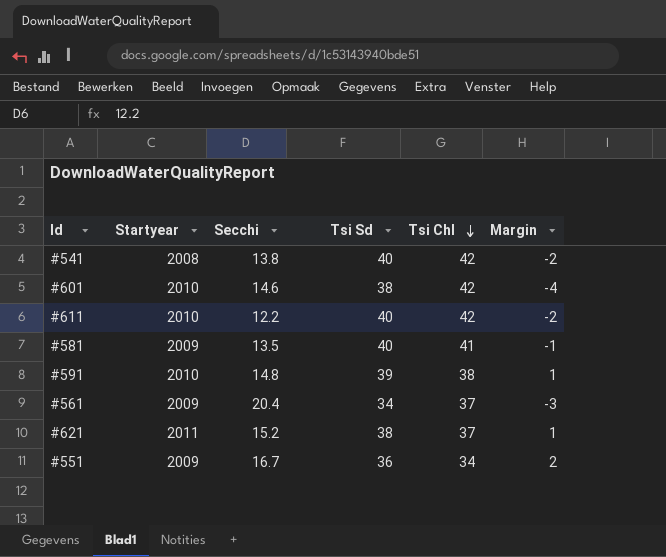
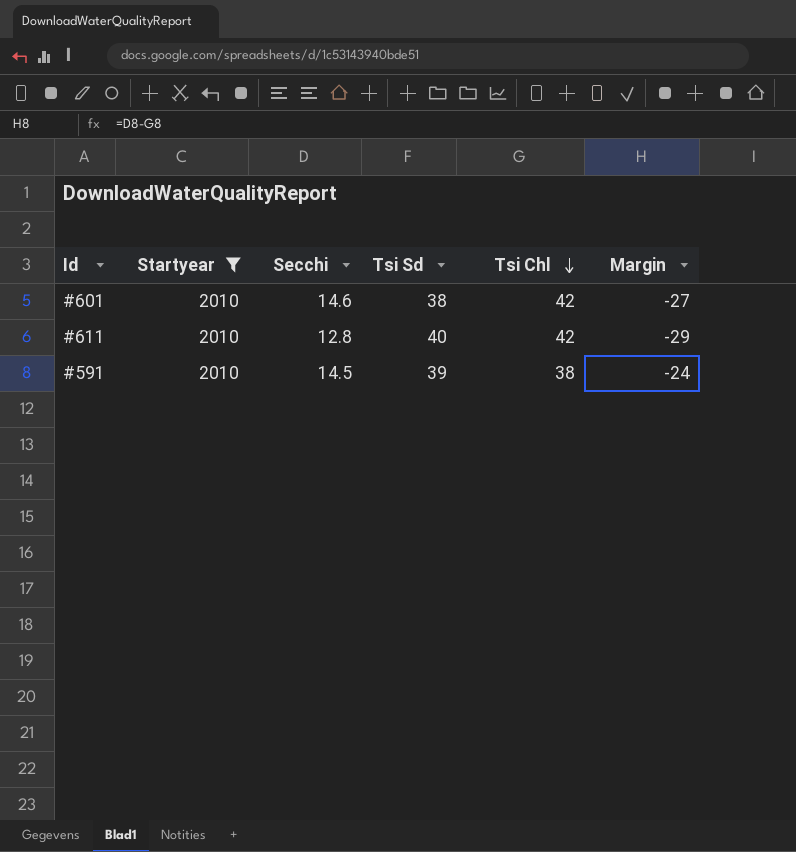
filter: none -> Startyear = 2010
column Margin | formula: [Tsi Sd] - [Tsi Chl] -> [Secchi] - [Tsi Chl]
#611 | Secchi: 12.2 -> 12.8
#591 | Secchi: 14.8 -> 14.5

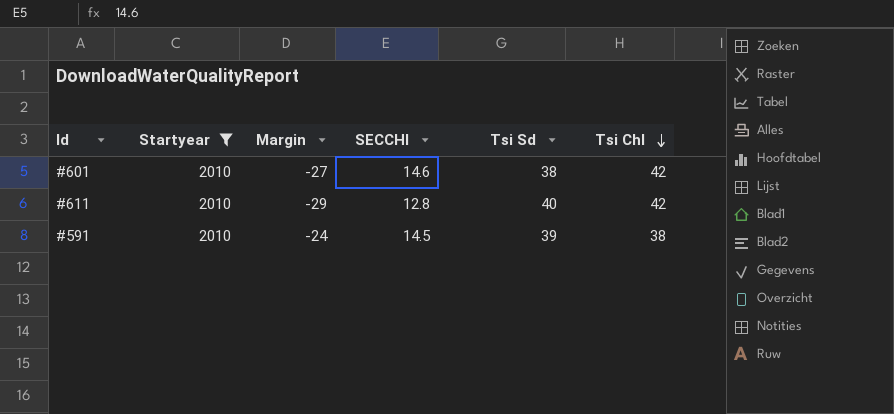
column Margin | position: 6 -> 3
column name: Secchi -> SECCHI

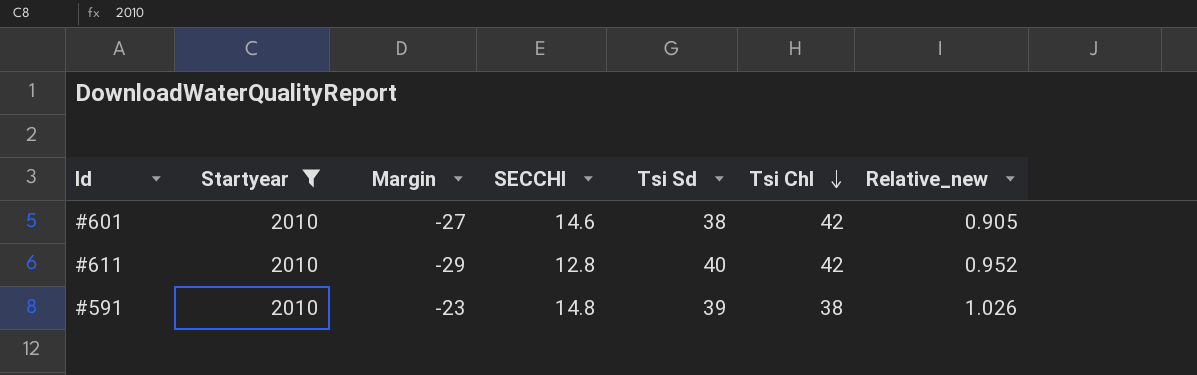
column Relative_new | formula: none -> [Tsi Sd] / [Tsi Chl]
#591 | Margin: -24 -> -23
#591 | SECCHI: 14.5 -> 14.8

